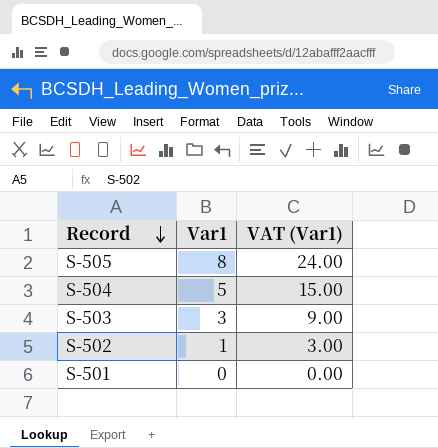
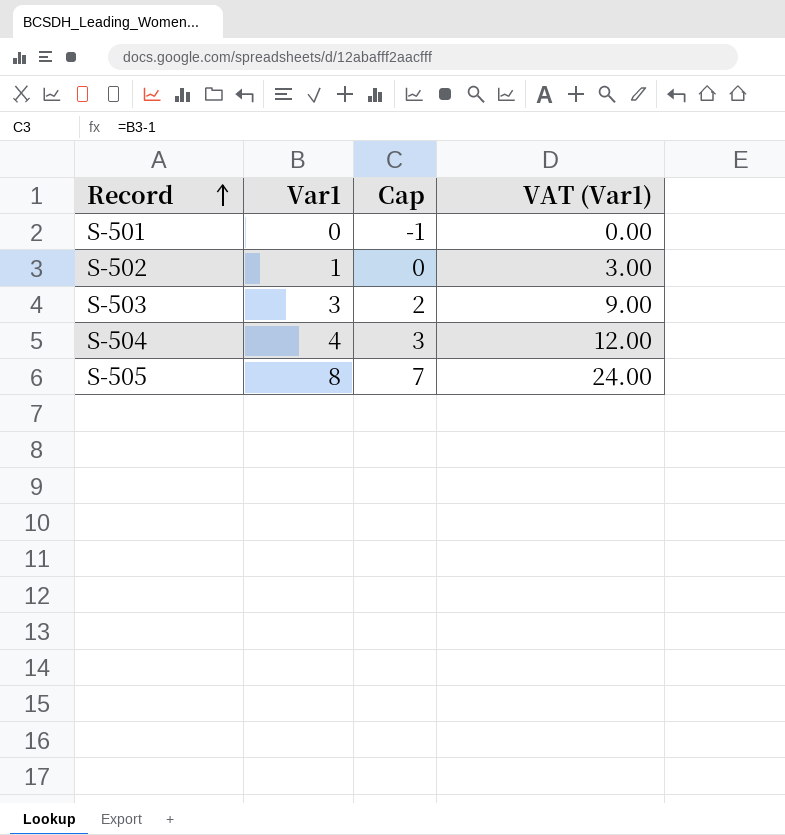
row order: Record descending -> Record ascending
column Cap | formula: none -> [Var1] - 1
S-504 | Var1: 5 -> 4
S-504 | VAT (Var1): 15.00 -> 12.00

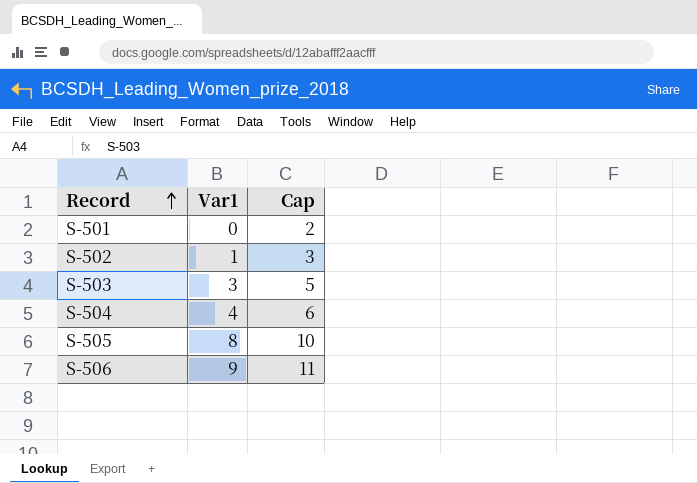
column VAT (Var1) | formula: [Var1] * 3 -> none
column Cap | formula: [Var1] - 1 -> [Var1] + 2
row S-506: none -> 9 | 11

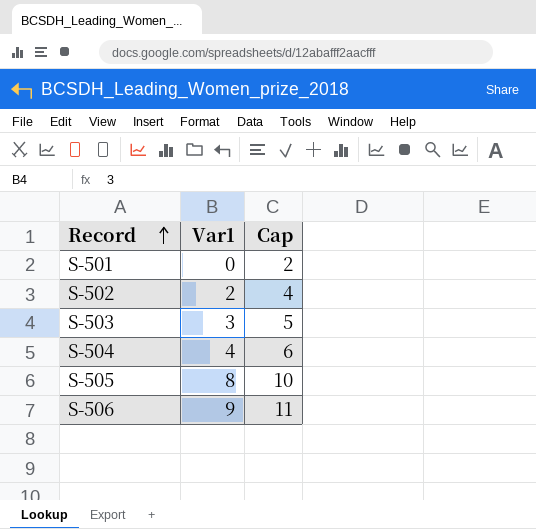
S-502 | Var1: 1 -> 2
S-502 | Cap: 3 -> 4

